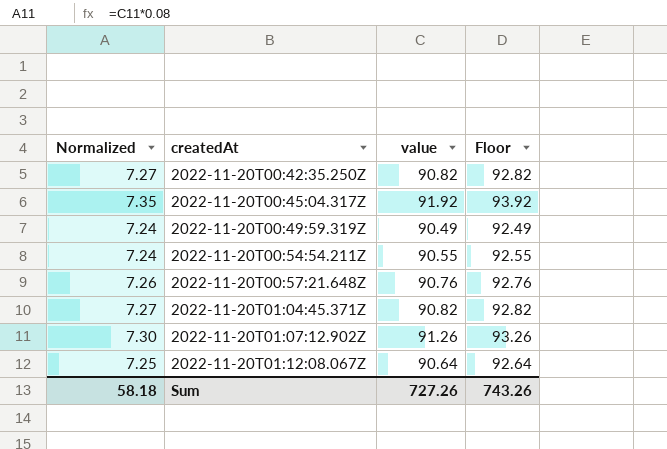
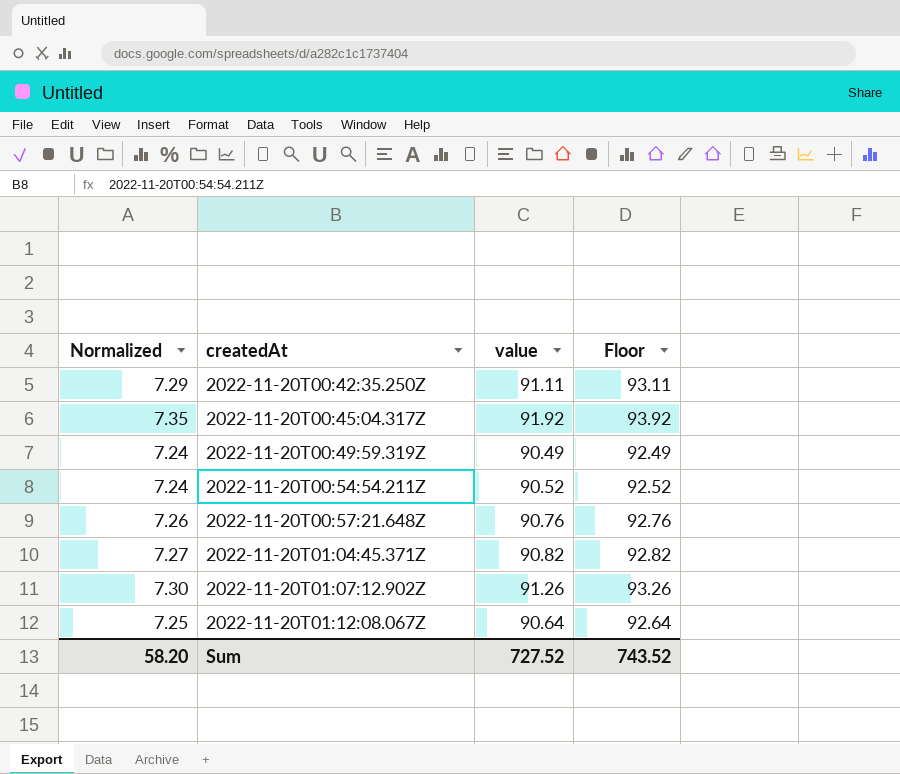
2022-11-20T00:42:35.250Z | Normalized: 7.27 -> 7.29
2022-11-20T00:42:35.250Z | value: 90.82 -> 91.11
2022-11-20T00:42:35.250Z | Floor: 92.82 -> 93.11
2022-11-20T00:54:54.211Z | value: 90.55 -> 90.52
2022-11-20T00:54:54.211Z | Floor: 92.55 -> 92.52
Sum | Normalized: 58.18 -> 58.20
Sum | value: 727.26 -> 727.52
Sum | Floor: 743.26 -> 743.52

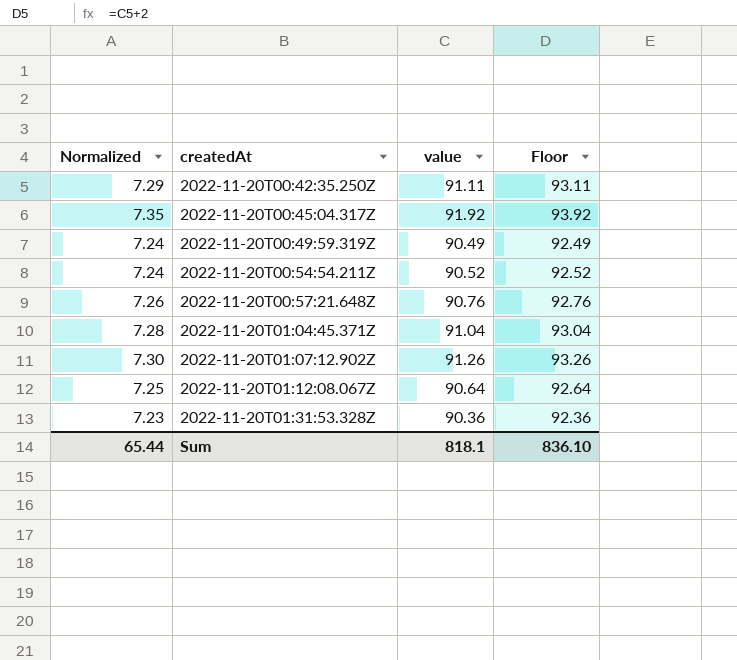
2022-11-20T01:04:45.371Z | Normalized: 7.27 -> 7.28
2022-11-20T01:04:45.371Z | value: 90.82 -> 91.04
2022-11-20T01:04:45.371Z | Floor: 92.82 -> 93.04
row 2022-11-20T01:31:53.328Z: none -> 7.23 | 90.36 | 92.36
Sum | Normalized: 58.20 -> 65.44
Sum | value: 727.52 -> 818.1
Sum | Floor: 743.52 -> 836.10

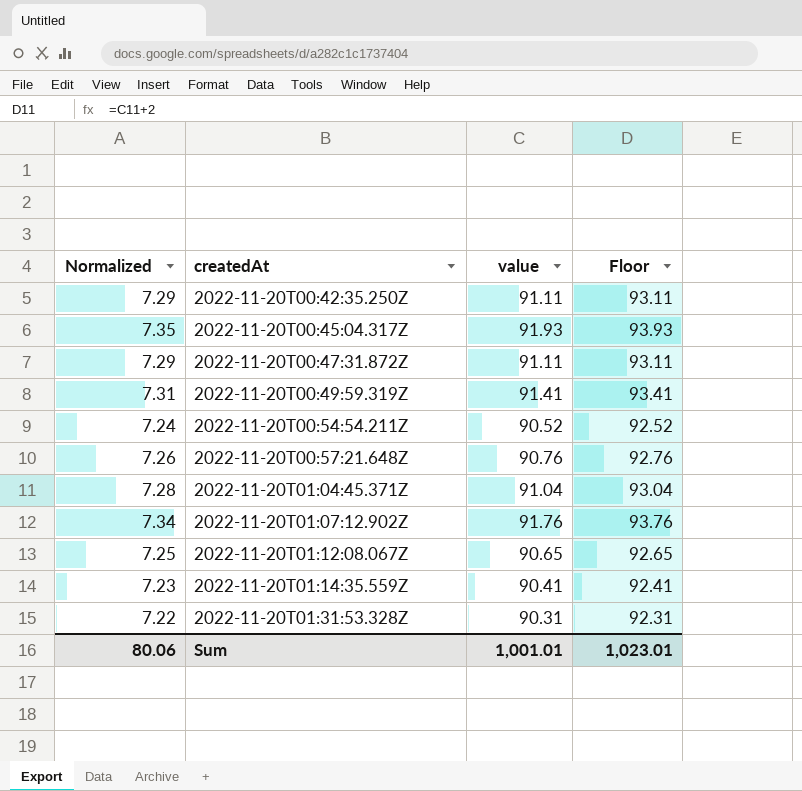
2022-11-20T00:45:04.317Z | value: 91.92 -> 91.93
2022-11-20T00:45:04.317Z | Floor: 93.92 -> 93.93
row 2022-11-20T00:47:31.872Z: none -> 7.29 | 91.11 | 93.11
2022-11-20T00:49:59.319Z | Normalized: 7.24 -> 7.31
2022-11-20T00:49:59.319Z | value: 90.49 -> 91.41
2022-11-20T00:49:59.319Z | Floor: 92.49 -> 93.41
2022-11-20T01:07:12.902Z | Normalized: 7.30 -> 7.34
2022-11-20T01:07:12.902Z | value: 91.26 -> 91.76
2022-11-20T01:07:12.902Z | Floor: 93.26 -> 93.76
2022-11-20T01:12:08.067Z | value: 90.64 -> 90.65
2022-11-20T01:12:08.067Z | Floor: 92.64 -> 92.65
row 2022-11-20T01:14:35.559Z: none -> 7.23 | 90.41 | 92.41
2022-11-20T01:31:53.328Z | Normalized: 7.23 -> 7.22
2022-11-20T01:31:53.328Z | value: 90.36 -> 90.31
2022-11-20T01:31:53.328Z | Floor: 92.36 -> 92.31
Sum | Normalized: 65.44 -> 80.06
Sum | value: 818.1 -> 1,001.01
Sum | Floor: 836.10 -> 1,023.01

